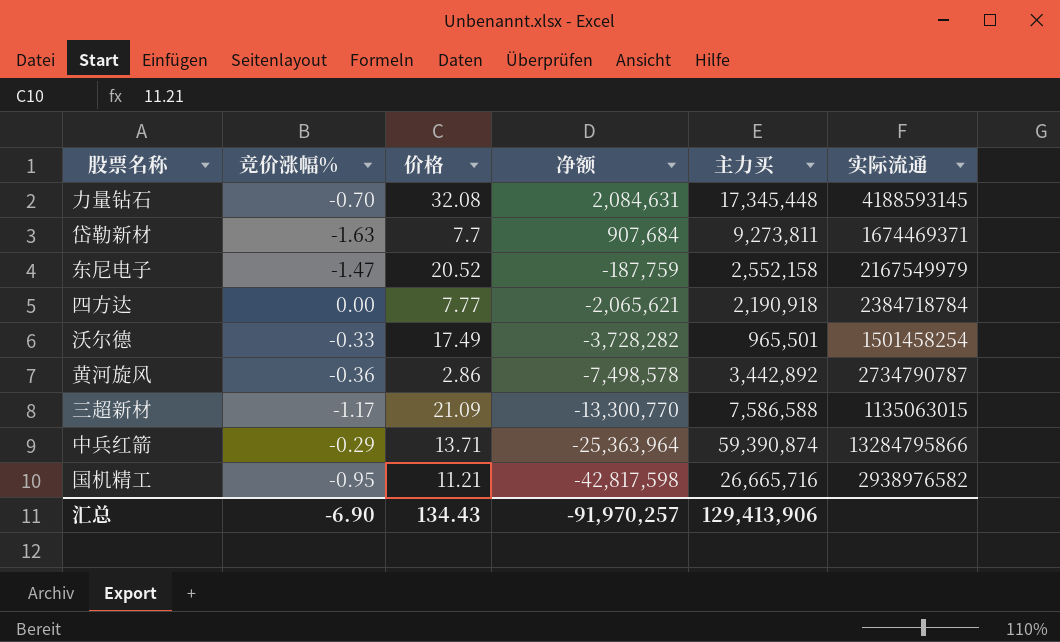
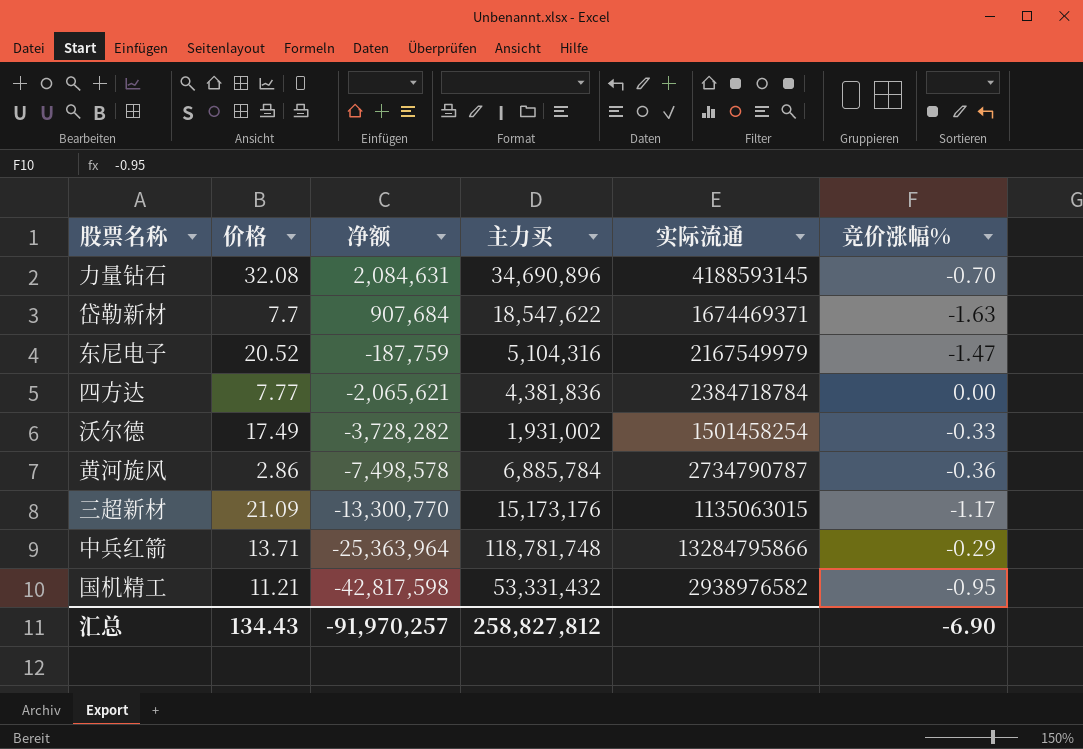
column 竞价涨幅% | position: 2 -> 6
力量钻石 | 主力买: 17,345,448 -> 34,690,896
岱勒新材 | 主力买: 9,273,811 -> 18,547,622
东尼电子 | 主力买: 2,552,158 -> 5,104,316
四方达 | 主力买: 2,190,918 -> 4,381,836
沃尔德 | 主力买: 965,501 -> 1,931,002
黄河旋风 | 主力买: 3,442,892 -> 6,885,784
三超新材 | 主力买: 7,586,588 -> 15,173,176
中兵红箭 | 主力买: 59,390,874 -> 118,781,748
国机精工 | 主力买: 26,665,716 -> 53,331,432
汇总 | 主力买: 129,413,906 -> 258,827,812

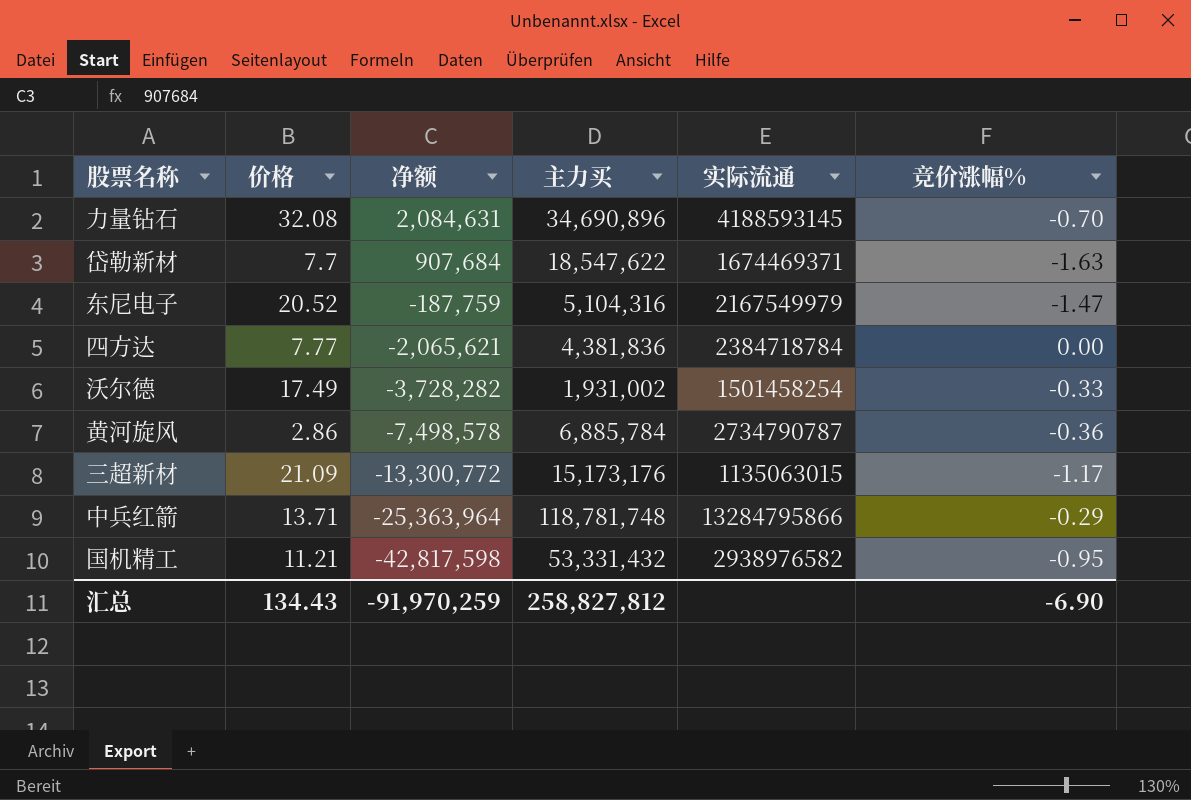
三超新材 | 净额: -13,300,770 -> -13,300,772
汇总 | 净额: -91,970,257 -> -91,970,259

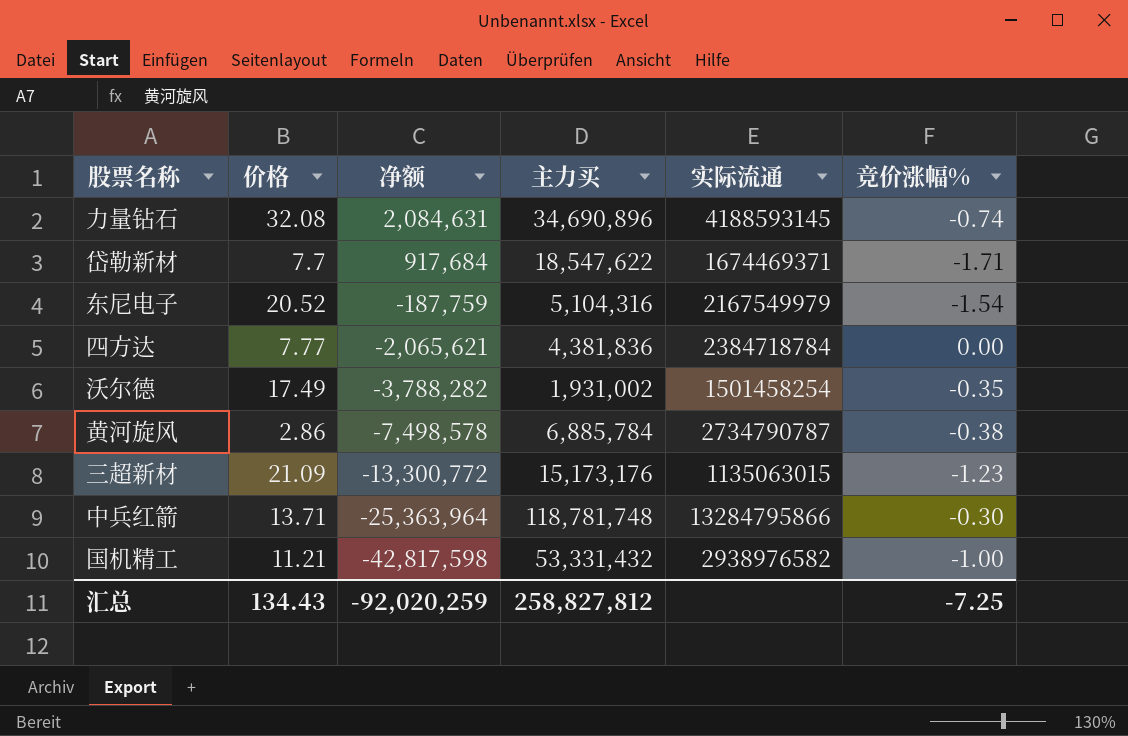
力量钻石 | 竞价涨幅%: -0.70 -> -0.74
岱勒新材 | 净额: 907,684 -> 917,684
岱勒新材 | 竞价涨幅%: -1.63 -> -1.71
东尼电子 | 竞价涨幅%: -1.47 -> -1.54
沃尔德 | 净额: -3,728,282 -> -3,788,282
沃尔德 | 竞价涨幅%: -0.33 -> -0.35
黄河旋风 | 竞价涨幅%: -0.36 -> -0.38
三超新材 | 竞价涨幅%: -1.17 -> -1.23
中兵红箭 | 竞价涨幅%: -0.29 -> -0.30
国机精工 | 竞价涨幅%: -0.95 -> -1.00
汇总 | 净额: -91,970,259 -> -92,020,259
汇总 | 竞价涨幅%: -6.90 -> -7.25

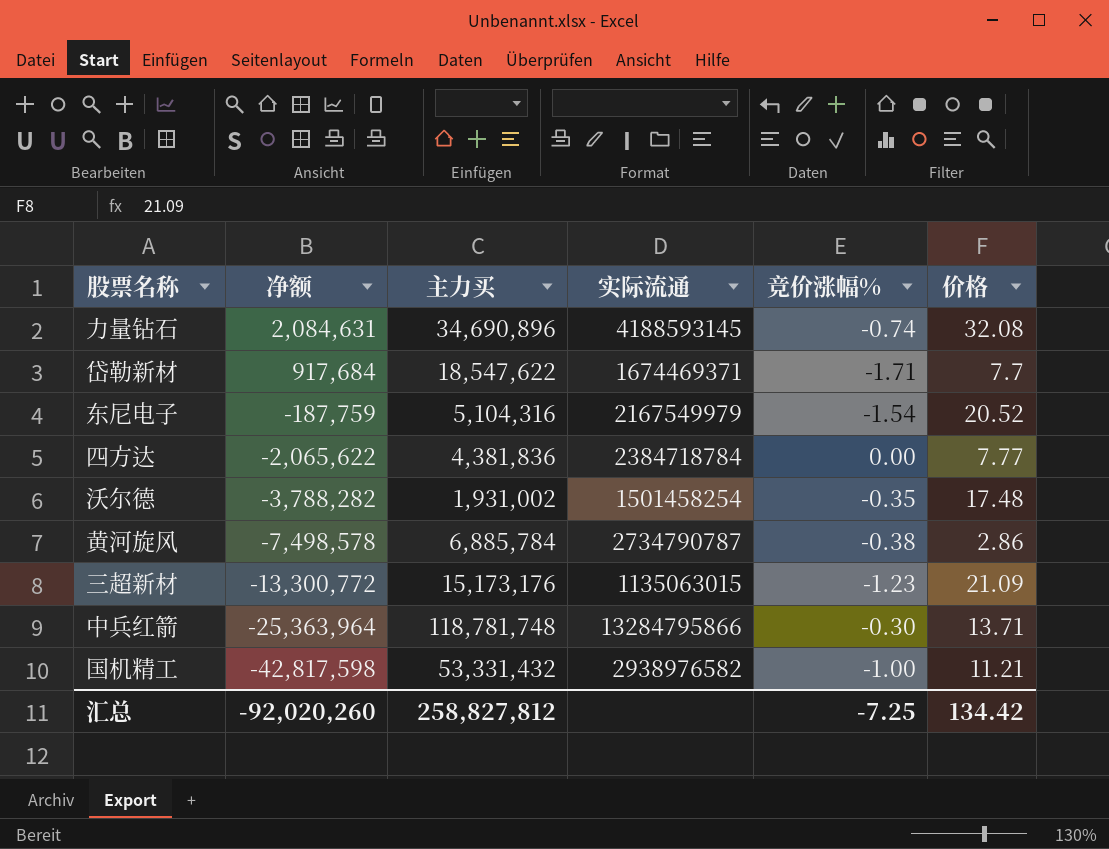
column 价格 | position: 2 -> 6
四方达 | 净额: -2,065,621 -> -2,065,622
沃尔德 | 价格: 17.49 -> 17.48
汇总 | 净额: -92,020,259 -> -92,020,260
汇总 | 价格: 134.43 -> 134.42

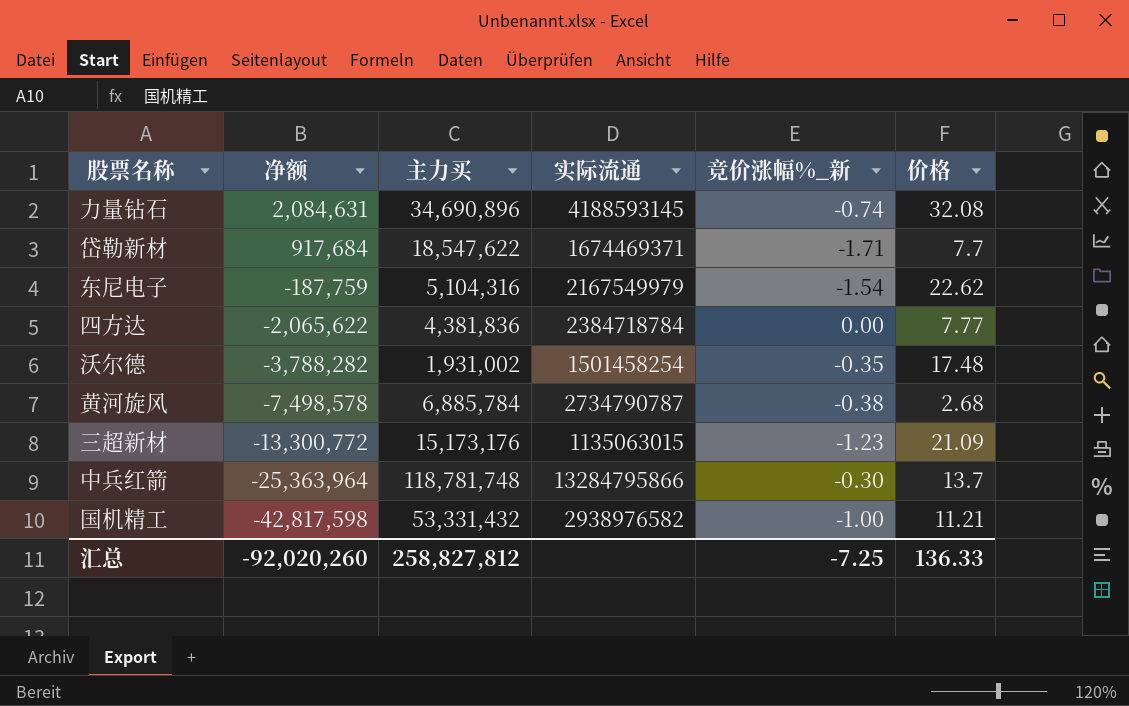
column name: 竞价涨幅% -> 竞价涨幅%_新
东尼电子 | 价格: 20.52 -> 22.62
黄河旋风 | 价格: 2.86 -> 2.68
中兵红箭 | 价格: 13.71 -> 13.7
汇总 | 价格: 134.42 -> 136.33

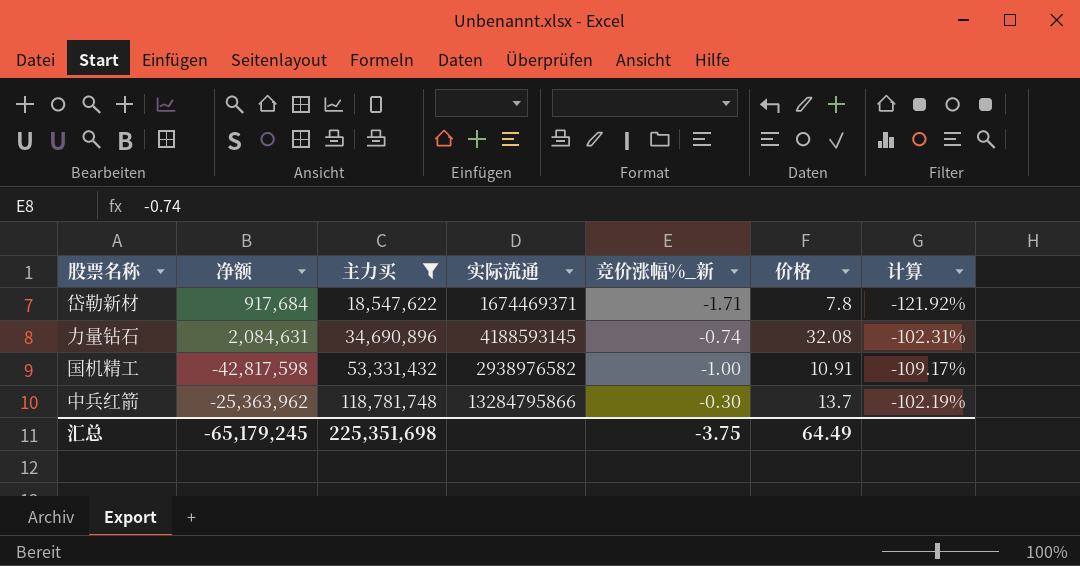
filter: none -> 主力买 >= 18,547,622
row order: 净额 descending -> 主力买 ascending
column 计算 | formula: none -> ([竞价涨幅%_新] - [价格]) / [价格]
岱勒新材 | 价格: 7.7 -> 7.8
国机精工 | 价格: 11.21 -> 10.91
中兵红箭 | 净额: -25,363,964 -> -25,363,962
汇总 | 净额: -92,020,260 -> -65,179,245
汇总 | 主力买: 258,827,812 -> 225,351,698
汇总 | 竞价涨幅%_新: -7.25 -> -3.75
汇总 | 价格: 136.33 -> 64.49

